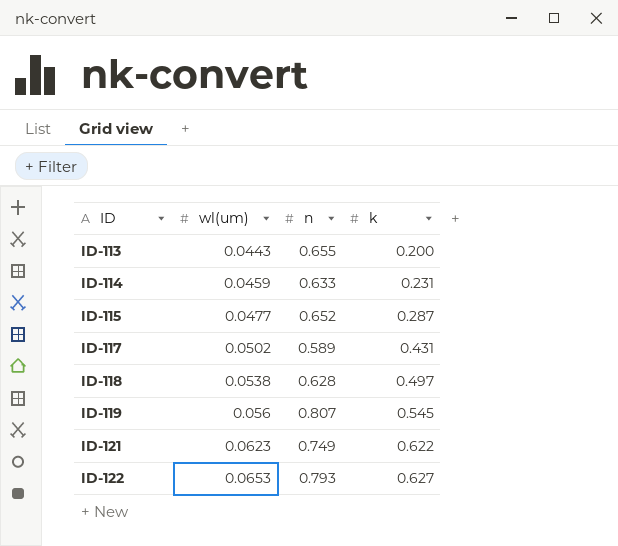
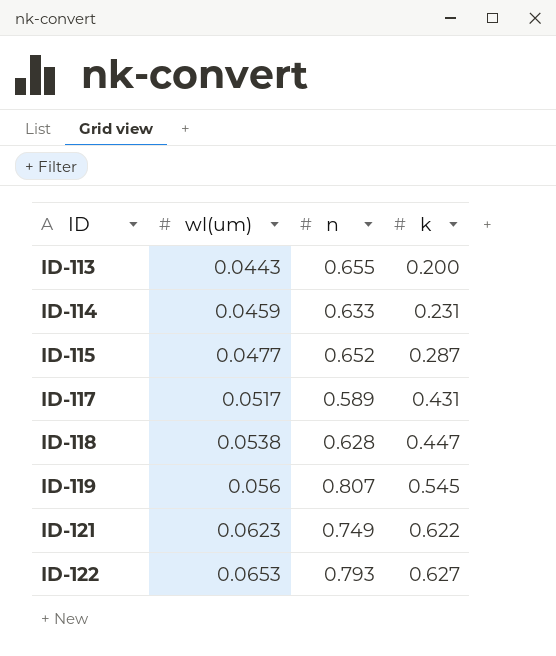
ID-117 | wl(um): 0.0502 -> 0.0517
ID-118 | k: 0.497 -> 0.447

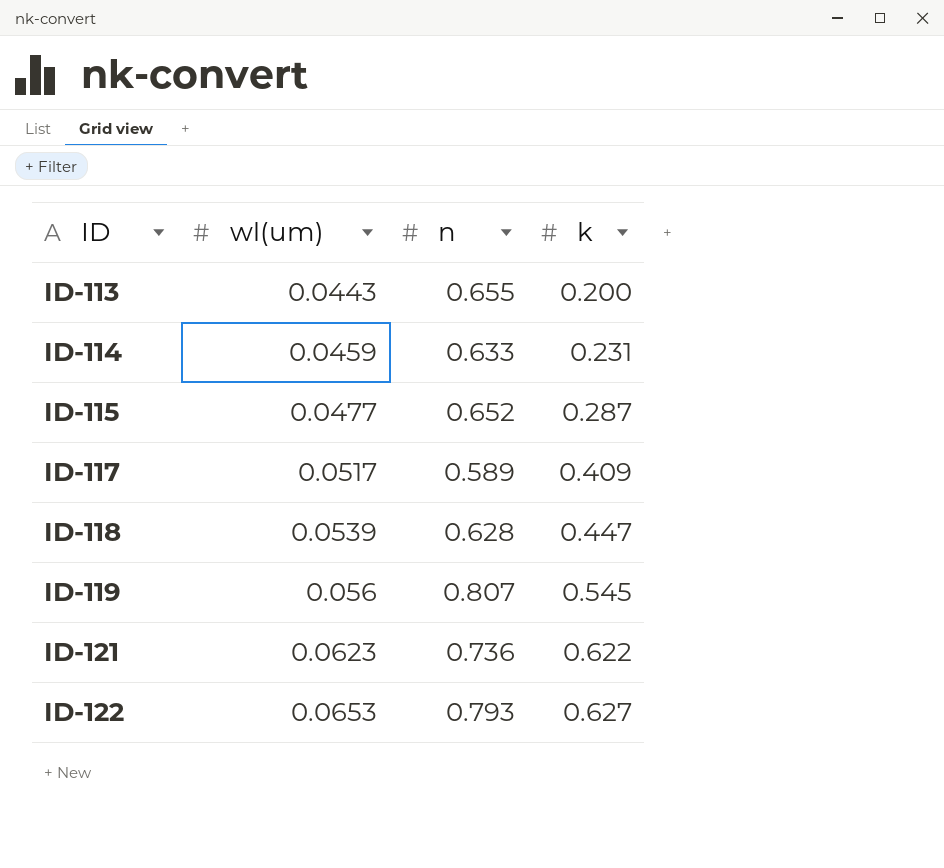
ID-117 | k: 0.431 -> 0.409
ID-118 | wl(um): 0.0538 -> 0.0539
ID-121 | n: 0.749 -> 0.736

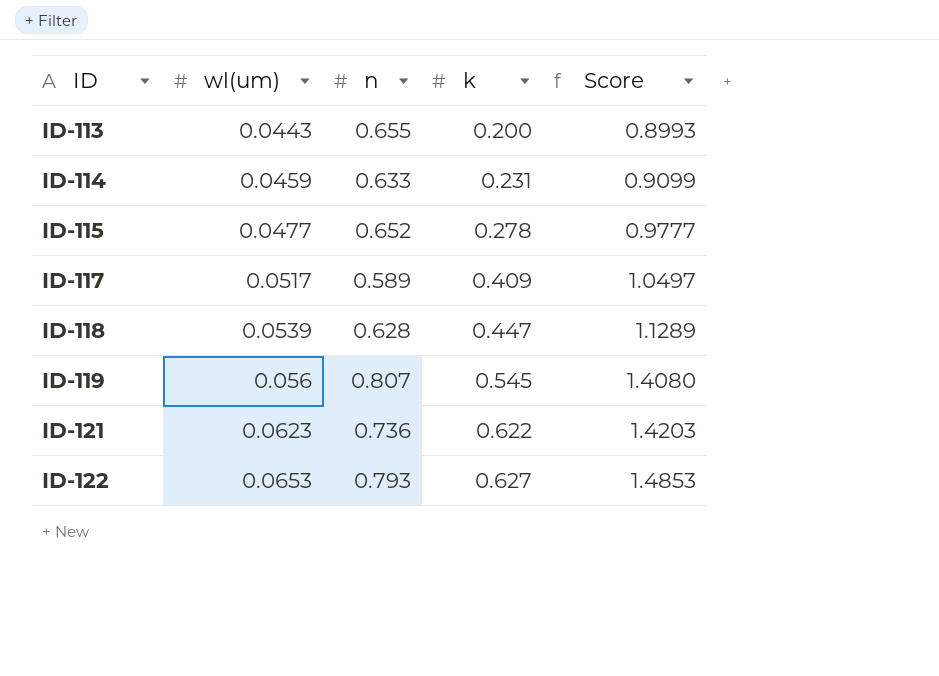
column Score | formula: none -> [wl(um)] + [n] + [k]
ID-115 | k: 0.287 -> 0.278

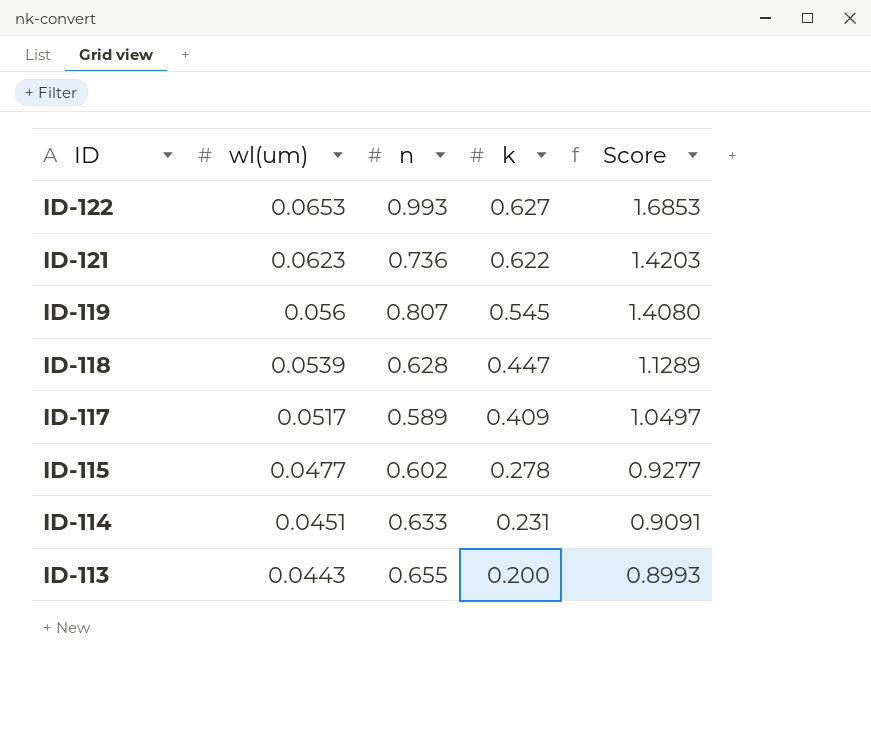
row order: ID ascending -> ID descending
ID-122 | n: 0.793 -> 0.993
ID-122 | Score: 1.4853 -> 1.6853
ID-115 | n: 0.652 -> 0.602
ID-115 | Score: 0.9777 -> 0.9277
ID-114 | wl(um): 0.0459 -> 0.0451
ID-114 | Score: 0.9099 -> 0.9091

